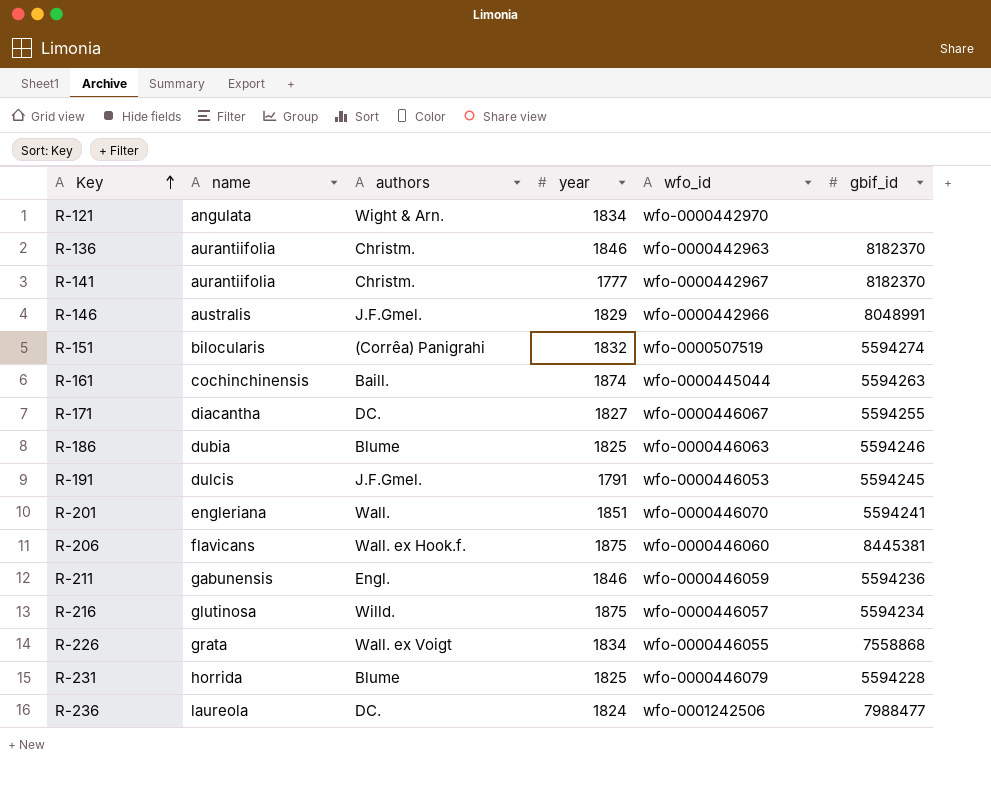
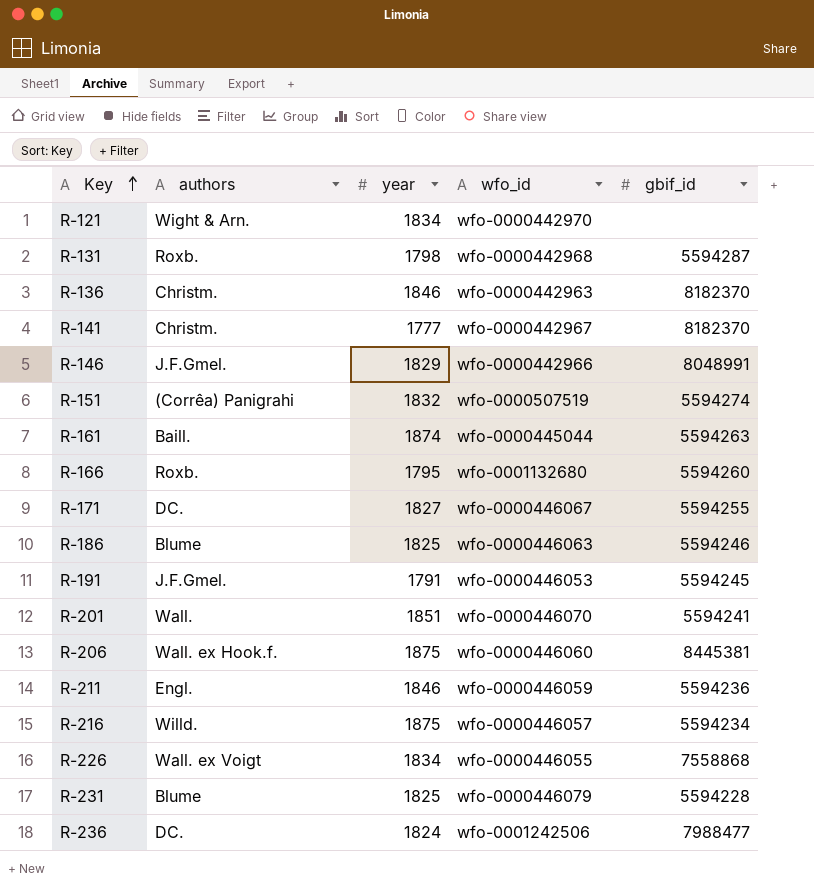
column name | position: 2 -> none
row R-131: none -> Roxb. | 1798 | wfo-0000442968 | 5594287
row R-166: none -> Roxb. | 1795 | wfo-0001132680 | 5594260

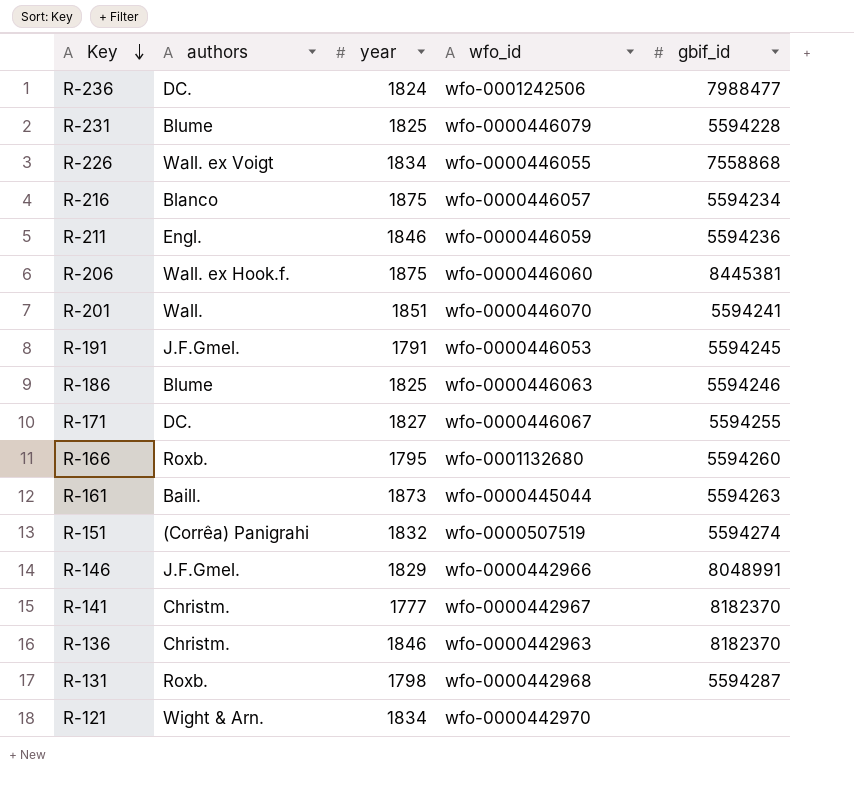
row order: Key ascending -> Key descending
R-216 | authors: Willd. -> Blanco
R-161 | year: 1874 -> 1873

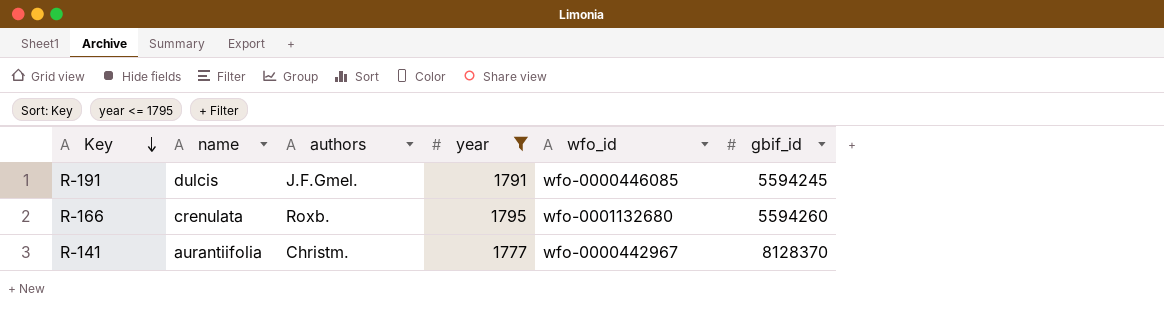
filter: none -> year <= 1795
column name | position: none -> 2
R-191 | wfo_id: wfo-0000446053 -> wfo-0000446085
R-141 | gbif_id: 8182370 -> 8128370

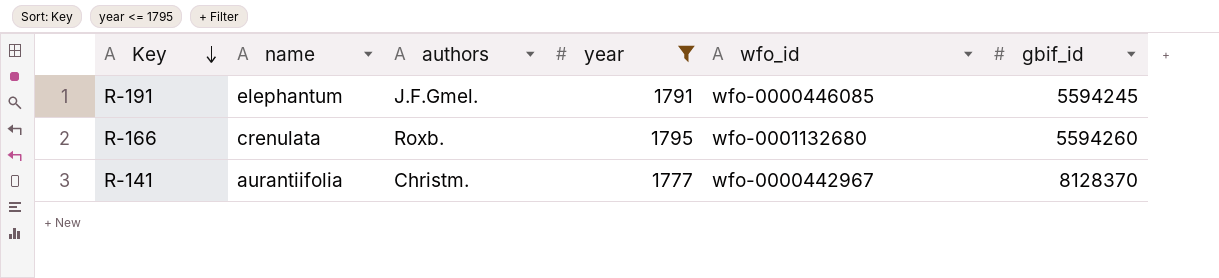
R-191 | name: dulcis -> elephantum

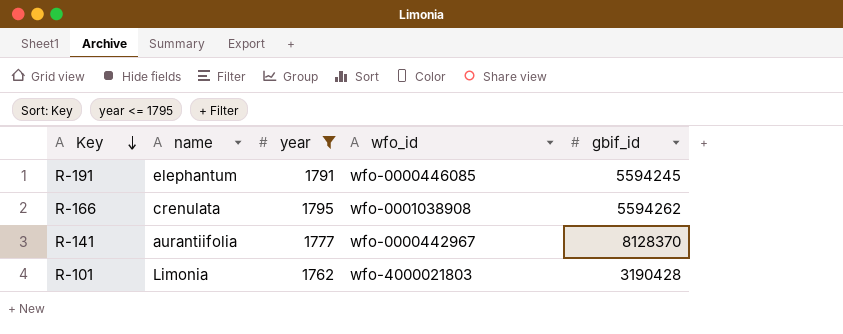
column authors | position: 3 -> none
R-166 | wfo_id: wfo-0001132680 -> wfo-0001038908
R-166 | gbif_id: 5594260 -> 5594262
row R-101: none -> Limonia | 1762 | wfo-4000021803 | 3190428

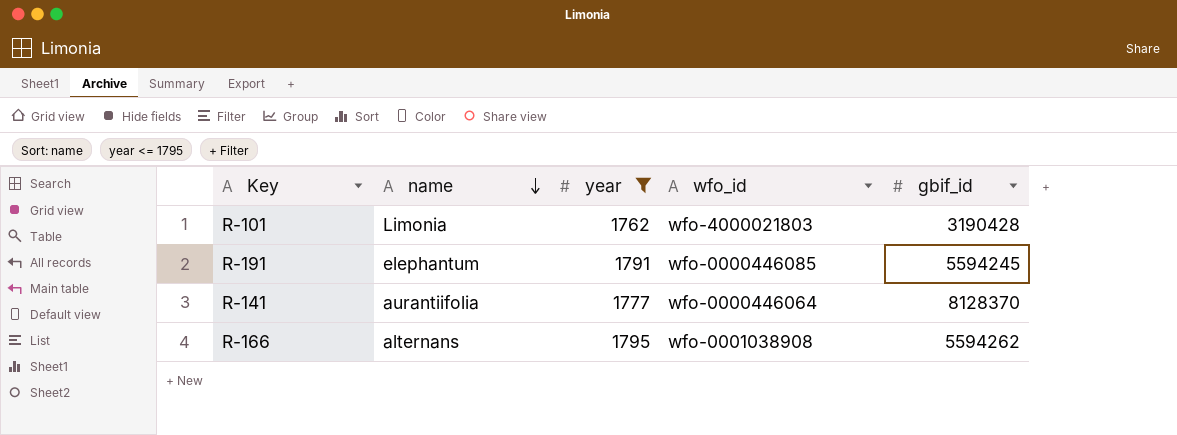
row order: Key descending -> name descending
R-141 | wfo_id: wfo-0000442967 -> wfo-0000446064
R-166 | name: crenulata -> alternans

